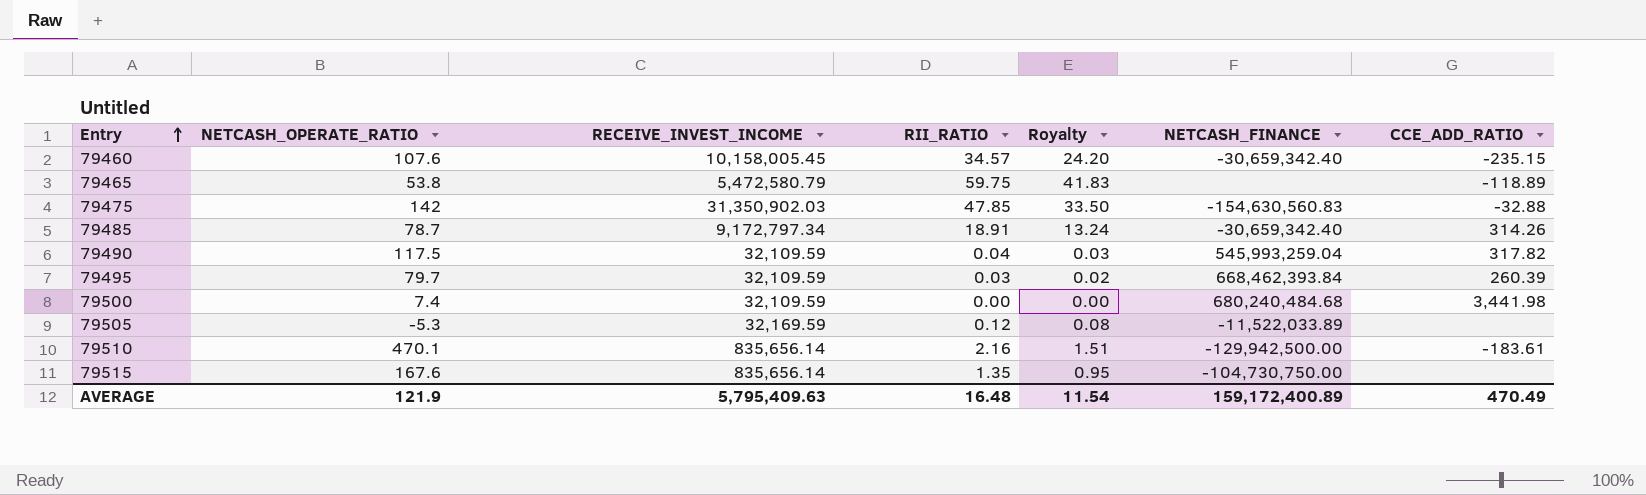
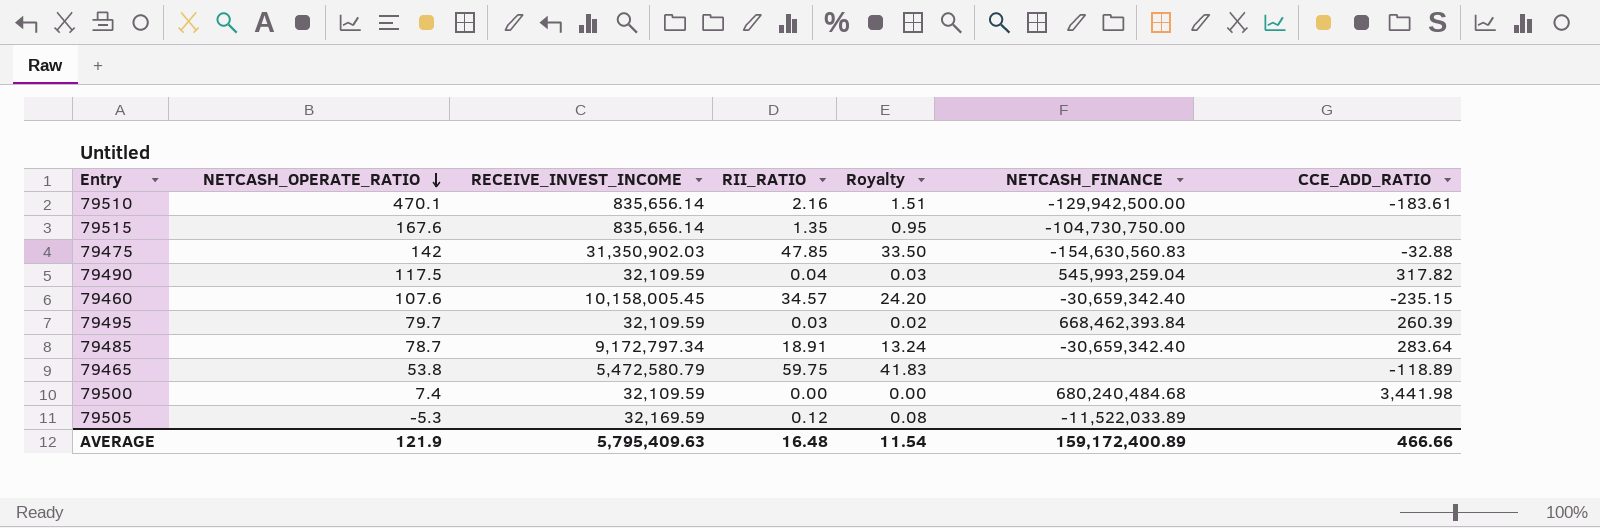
row order: Entry ascending -> NETCASH_OPERATE_RATIO descending
79485 | CCE_ADD_RATIO: 314.26 -> 283.64
AVERAGE | CCE_ADD_RATIO: 470.49 -> 466.66

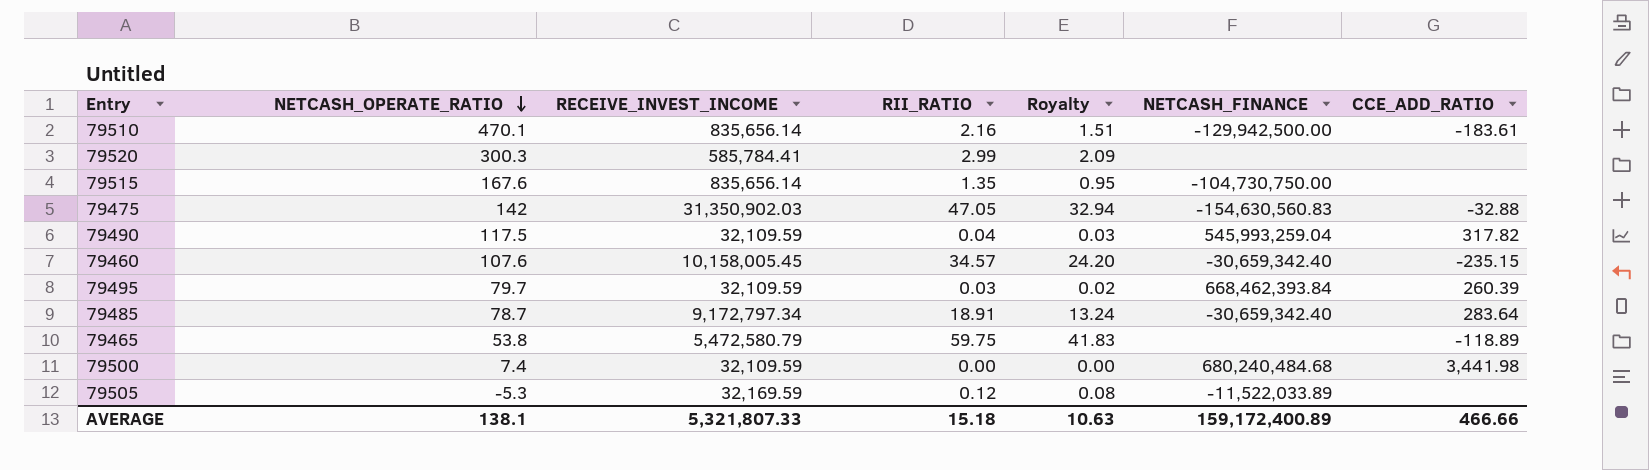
row 79520: none -> 300.3 | 585,784.41 | 2.99 | 2.09 | none | none
79475 | RII_RATIO: 47.85 -> 47.05
79475 | Royalty: 33.50 -> 32.94
AVERAGE | NETCASH_OPERATE_RATIO: 121.9 -> 138.1
AVERAGE | RECEIVE_INVEST_INCOME: 5,795,409.63 -> 5,321,807.33
AVERAGE | RII_RATIO: 16.48 -> 15.18
AVERAGE | Royalty: 11.54 -> 10.63

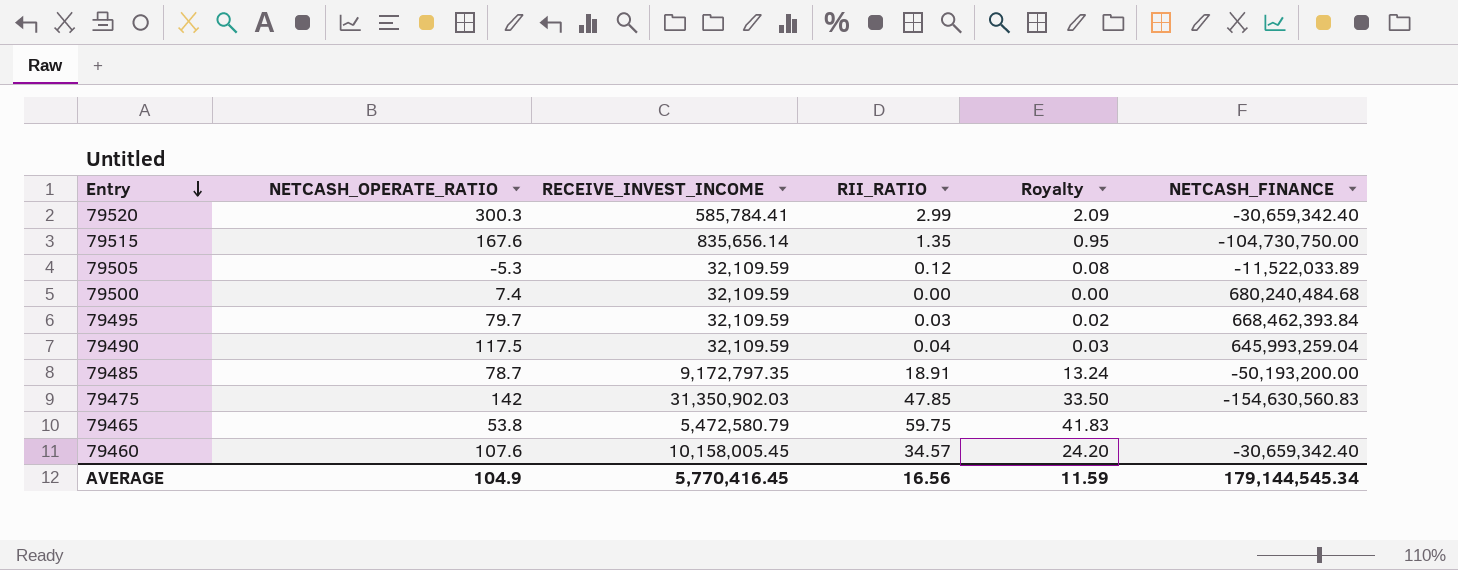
row order: NETCASH_OPERATE_RATIO descending -> Entry descending
column CCE_ADD_RATIO | position: 7 -> none
row 79510: 470.1 | 835,656.14 | 2.16 | 1.51 | -129,942,500.00 | -183.61 -> none
79520 | NETCASH_FINANCE: none -> -30,659,342.40
79505 | RECEIVE_INVEST_INCOME: 32,169.59 -> 32,109.59
79490 | NETCASH_FINANCE: 545,993,259.04 -> 645,993,259.04
79485 | RECEIVE_INVEST_INCOME: 9,172,797.34 -> 9,172,797.35
79485 | NETCASH_FINANCE: -30,659,342.40 -> -50,193,200.00
79475 | RII_RATIO: 47.05 -> 47.85
79475 | Royalty: 32.94 -> 33.50
AVERAGE | NETCASH_OPERATE_RATIO: 138.1 -> 104.9
AVERAGE | RECEIVE_INVEST_INCOME: 5,321,807.33 -> 5,770,416.45
AVERAGE | RII_RATIO: 15.18 -> 16.56
AVERAGE | Royalty: 10.63 -> 11.59
AVERAGE | NETCASH_FINANCE: 159,172,400.89 -> 179,144,545.34

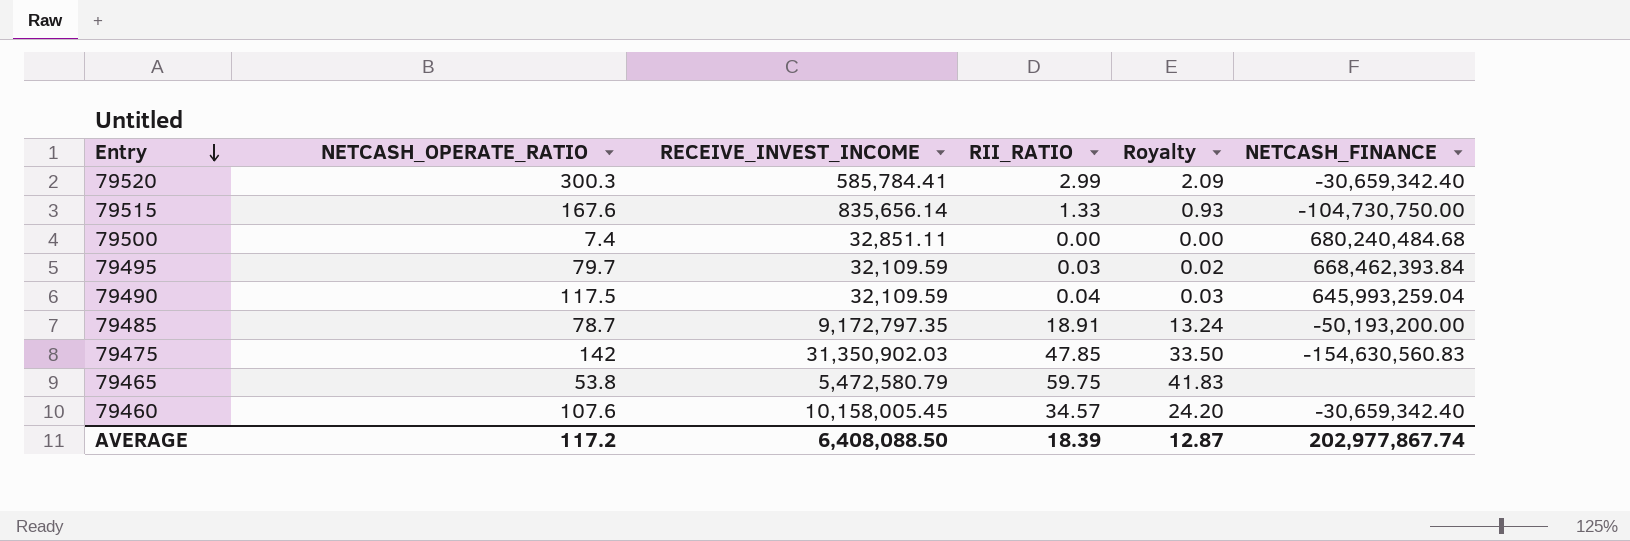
row 79505: -5.3 | 32,109.59 | 0.12 | 0.08 | -11,522,033.89 -> none
79515 | RII_RATIO: 1.35 -> 1.33
79515 | Royalty: 0.95 -> 0.93
79500 | RECEIVE_INVEST_INCOME: 32,109.59 -> 32,851.11
AVERAGE | NETCASH_OPERATE_RATIO: 104.9 -> 117.2
AVERAGE | RECEIVE_INVEST_INCOME: 5,770,416.45 -> 6,408,088.50
AVERAGE | RII_RATIO: 16.56 -> 18.39
AVERAGE | Royalty: 11.59 -> 12.87
AVERAGE | NETCASH_FINANCE: 179,144,545.34 -> 202,977,867.74

